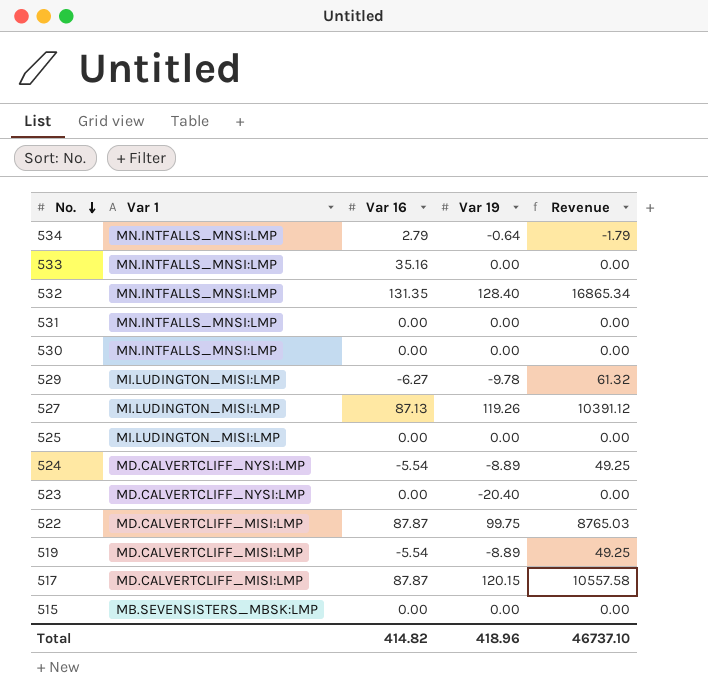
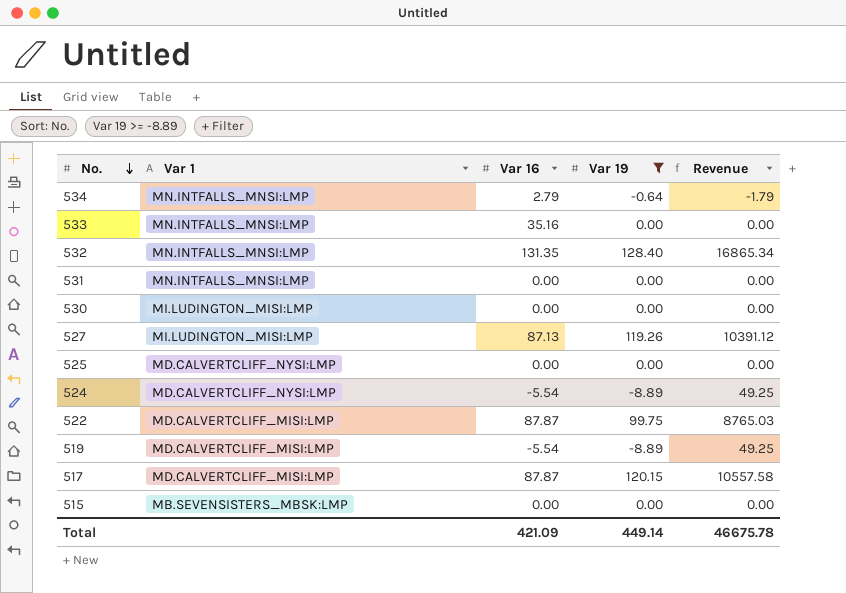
filter: none -> Var 19 >= -8.89
530 | Var 1: MN.INTFALLS_MNSI:LMP -> MI.LUDINGTON_MISI:LMP
525 | Var 1: MI.LUDINGTON_MISI:LMP -> MD.CALVERTCLIFF_NYSI:LMP
Total | Var 16: 414.82 -> 421.09
Total | Var 19: 418.96 -> 449.14
Total | Revenue: 46737.10 -> 46675.78

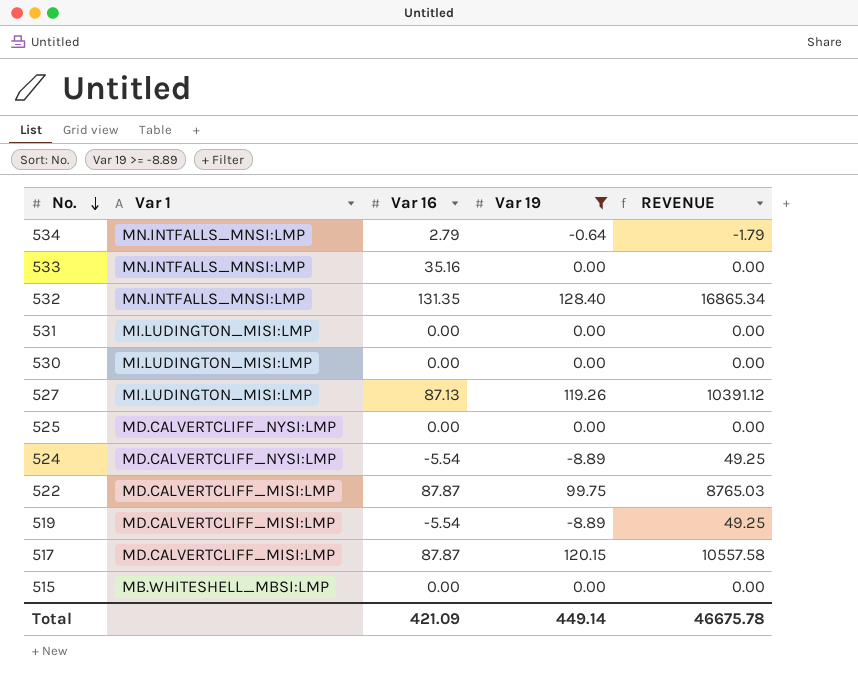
column name: Revenue -> REVENUE
531 | Var 1: MN.INTFALLS_MNSI:LMP -> MI.LUDINGTON_MISI:LMP
515 | Var 1: MB.SEVENSISTERS_MBSK:LMP -> MB.WHITESHELL_MBSI:LMP

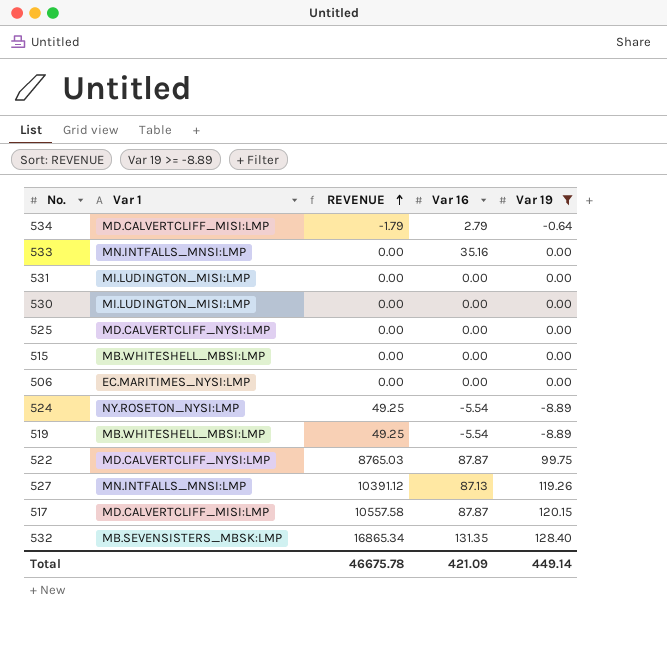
row order: No. descending -> REVENUE ascending
column REVENUE | position: 5 -> 3
534 | Var 1: MN.INTFALLS_MNSI:LMP -> MD.CALVERTCLIFF_MISI:LMP
row 506: none -> EC.MARITIMES_NYSI:LMP | 0.00 | 0.00 | 0.00
524 | Var 1: MD.CALVERTCLIFF_NYSI:LMP -> NY.ROSETON_NYSI:LMP
519 | Var 1: MD.CALVERTCLIFF_MISI:LMP -> MB.WHITESHELL_MBSI:LMP
522 | Var 1: MD.CALVERTCLIFF_MISI:LMP -> MD.CALVERTCLIFF_NYSI:LMP
527 | Var 1: MI.LUDINGTON_MISI:LMP -> MN.INTFALLS_MNSI:LMP
532 | Var 1: MN.INTFALLS_MNSI:LMP -> MB.SEVENSISTERS_MBSK:LMP

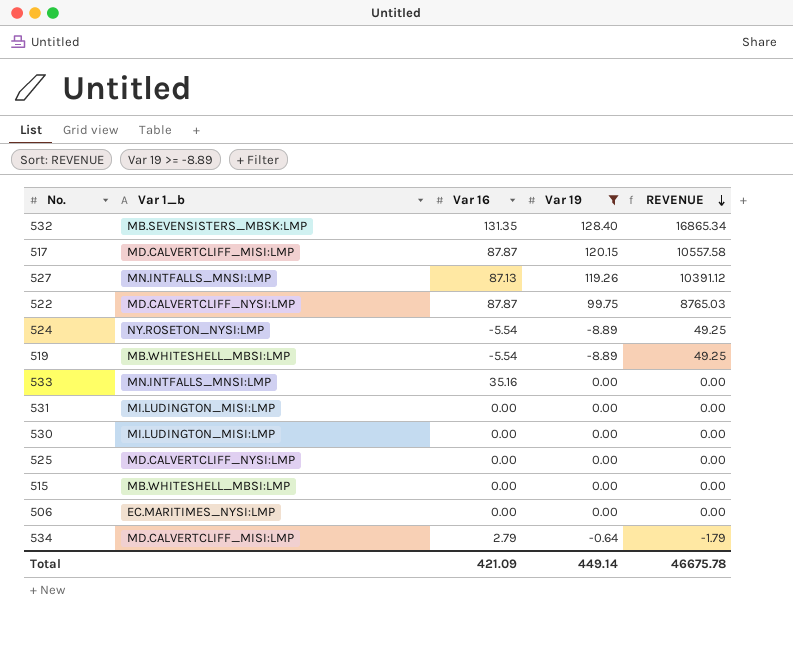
row order: REVENUE ascending -> REVENUE descending
column name: Var 1 -> Var 1_b
column REVENUE | position: 3 -> 5

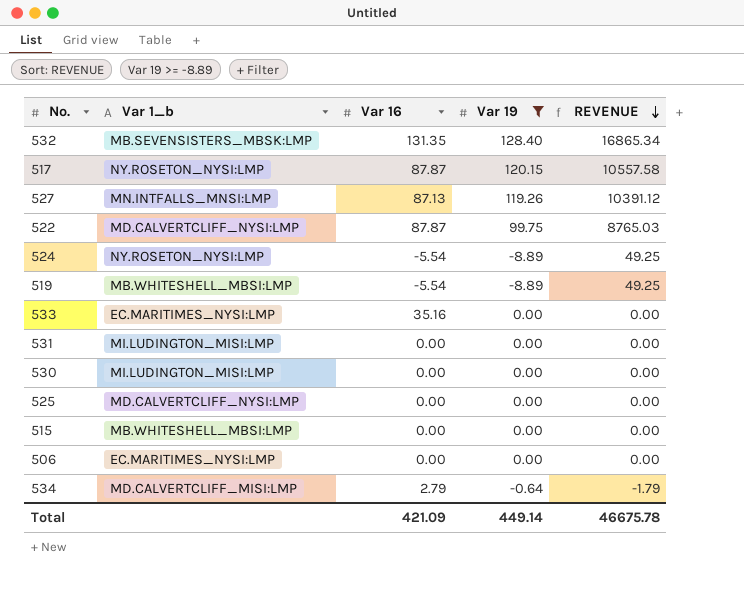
517 | Var 1_b: MD.CALVERTCLIFF_MISI:LMP -> NY.ROSETON_NYSI:LMP
533 | Var 1_b: MN.INTFALLS_MNSI:LMP -> EC.MARITIMES_NYSI:LMP

